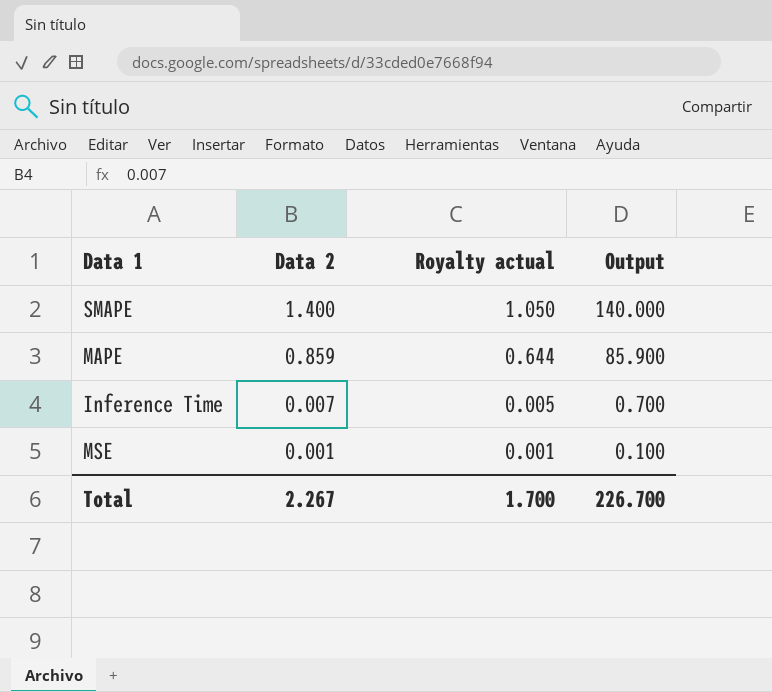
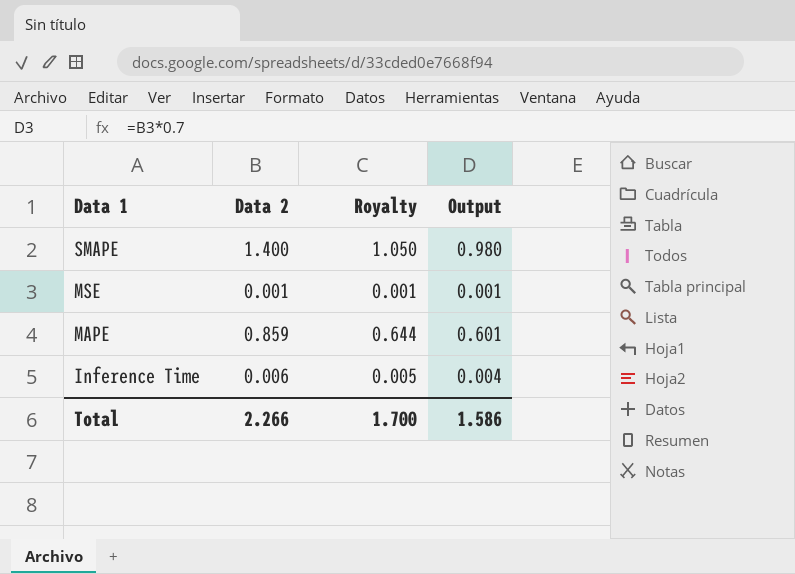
row order: Data 2 descending -> Data 1 descending
column name: Royalty actual -> Royalty
column Output | formula: [Data 2] * 100 -> [Data 2] * 0.7
Inference Time | Data 2: 0.007 -> 0.006
Total | Data 2: 2.267 -> 2.266
Total | Output: 226.700 -> 1.586

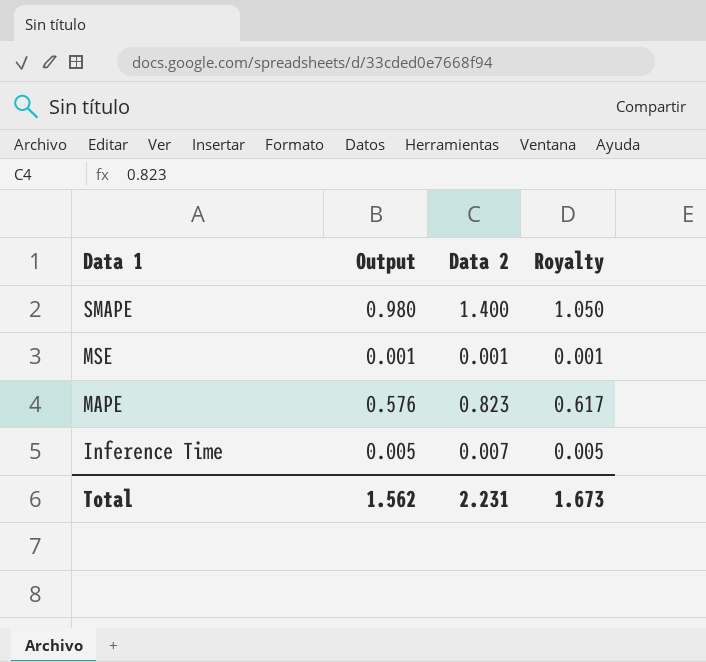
column Output | position: 4 -> 2
MAPE | Output: 0.601 -> 0.576
MAPE | Data 2: 0.859 -> 0.823
MAPE | Royalty: 0.644 -> 0.617
Inference Time | Output: 0.004 -> 0.005
Inference Time | Data 2: 0.006 -> 0.007
Total | Output: 1.586 -> 1.562
Total | Data 2: 2.266 -> 2.231
Total | Royalty: 1.700 -> 1.673

